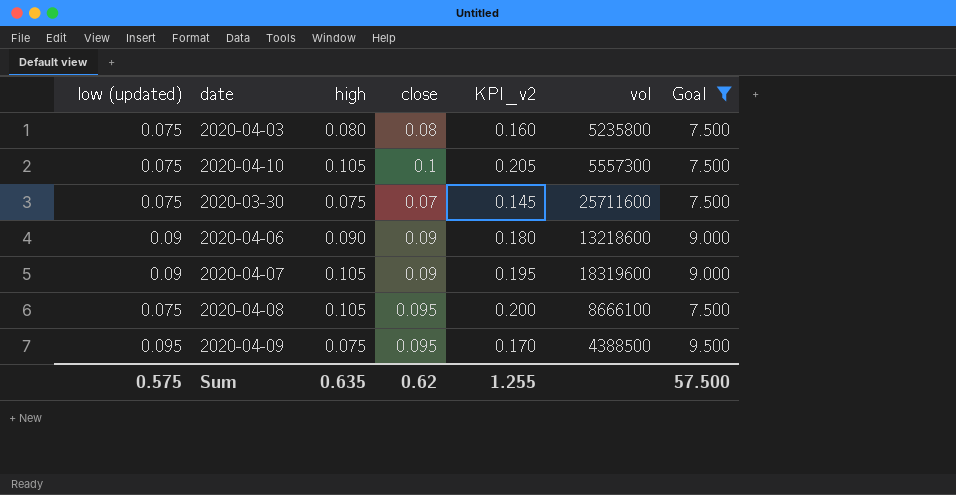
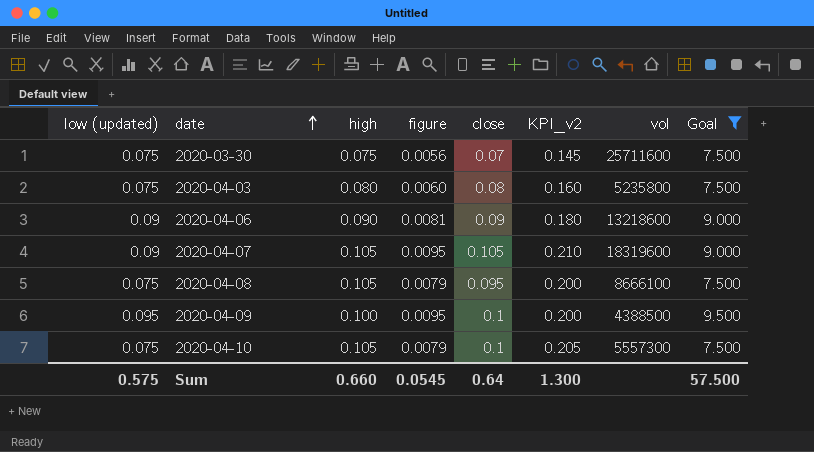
row order: none -> date ascending
column figure | formula: none -> [low (updated)] * [high]
2020-04-07 | close: 0.09 -> 0.105
2020-04-07 | KPI_v2: 0.195 -> 0.210
2020-04-09 | high: 0.075 -> 0.100
2020-04-09 | close: 0.095 -> 0.1
2020-04-09 | KPI_v2: 0.170 -> 0.200
Sum | high: 0.635 -> 0.660
Sum | close: 0.62 -> 0.64
Sum | KPI_v2: 1.255 -> 1.300

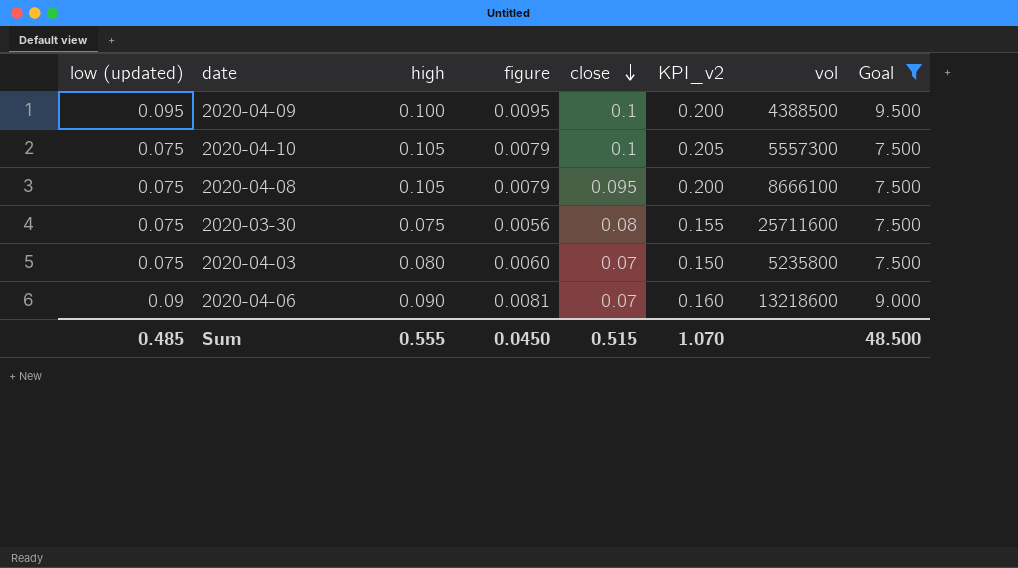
row order: date ascending -> close descending
row 2020-04-07: 0.09 | 0.105 | 0.0095 | 0.105 | 0.210 | 18319600 | 9.000 -> none
2020-03-30 | close: 0.07 -> 0.08
2020-03-30 | KPI_v2: 0.145 -> 0.155
2020-04-03 | close: 0.08 -> 0.07
2020-04-03 | KPI_v2: 0.160 -> 0.150
2020-04-06 | close: 0.09 -> 0.07
2020-04-06 | KPI_v2: 0.180 -> 0.160
Sum | low (updated): 0.575 -> 0.485
Sum | high: 0.660 -> 0.555
Sum | figure: 0.0545 -> 0.0450
Sum | close: 0.64 -> 0.515
Sum | KPI_v2: 1.300 -> 1.070
Sum | Goal: 57.500 -> 48.500

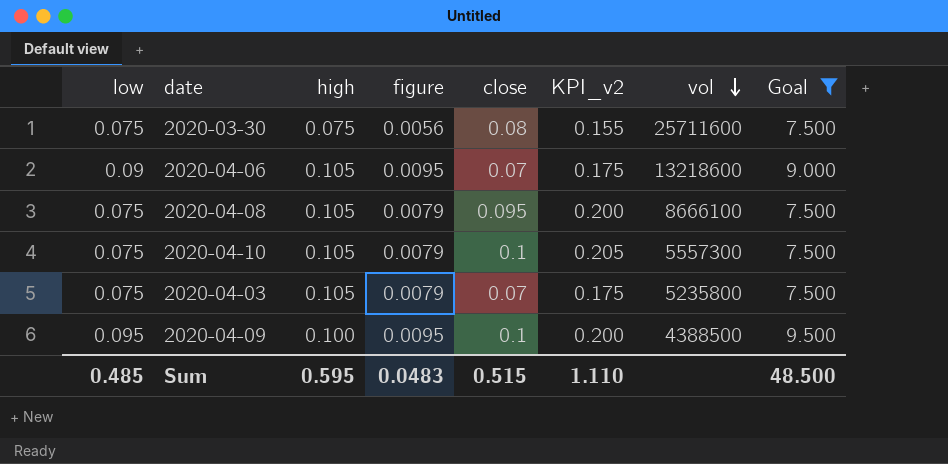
row order: close descending -> vol descending
column name: low (updated) -> low
2020-04-06 | high: 0.090 -> 0.105
2020-04-06 | figure: 0.0081 -> 0.0095
2020-04-06 | KPI_v2: 0.160 -> 0.175
2020-04-03 | high: 0.080 -> 0.105
2020-04-03 | figure: 0.0060 -> 0.0079
2020-04-03 | KPI_v2: 0.150 -> 0.175
Sum | high: 0.555 -> 0.595
Sum | figure: 0.0450 -> 0.0483
Sum | KPI_v2: 1.070 -> 1.110

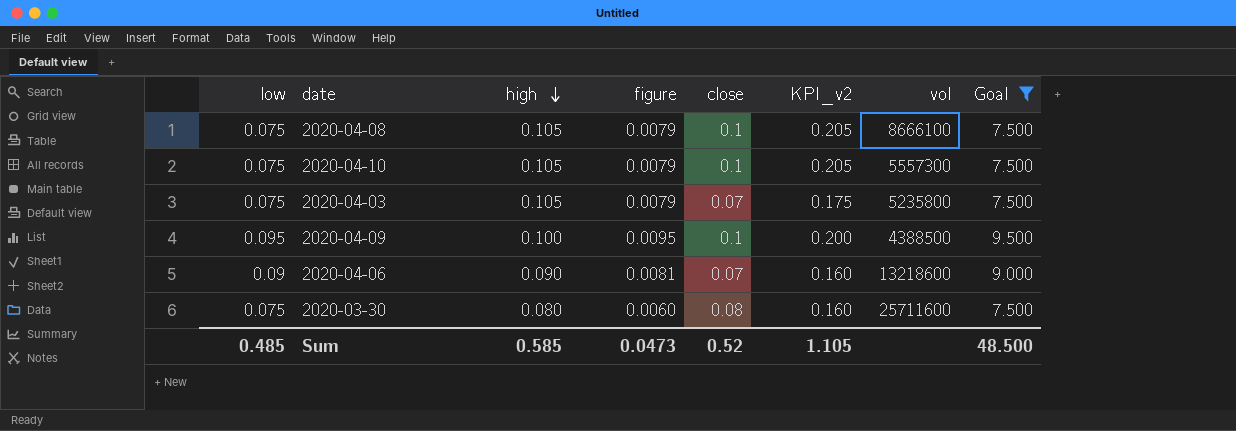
row order: vol descending -> high descending
2020-04-08 | close: 0.095 -> 0.1
2020-04-08 | KPI_v2: 0.200 -> 0.205
2020-04-06 | high: 0.105 -> 0.090
2020-04-06 | figure: 0.0095 -> 0.0081
2020-04-06 | KPI_v2: 0.175 -> 0.160
2020-03-30 | high: 0.075 -> 0.080
2020-03-30 | figure: 0.0056 -> 0.0060
2020-03-30 | KPI_v2: 0.155 -> 0.160
Sum | high: 0.595 -> 0.585
Sum | figure: 0.0483 -> 0.0473
Sum | close: 0.515 -> 0.52
Sum | KPI_v2: 1.110 -> 1.105

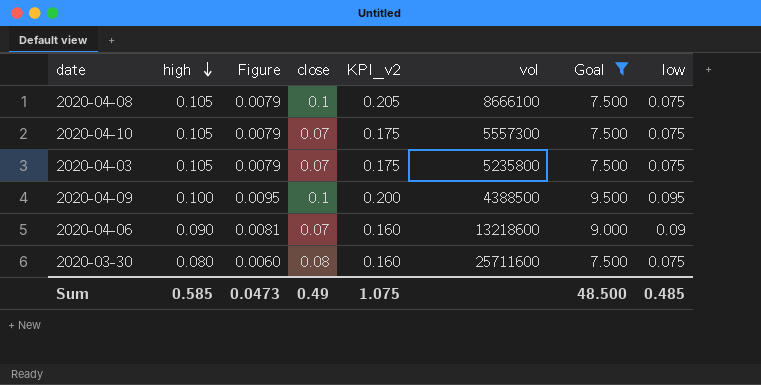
column name: figure -> Figure
column low | position: 1 -> 8
2020-04-10 | close: 0.1 -> 0.07
2020-04-10 | KPI_v2: 0.205 -> 0.175
Sum | close: 0.52 -> 0.49
Sum | KPI_v2: 1.105 -> 1.075

